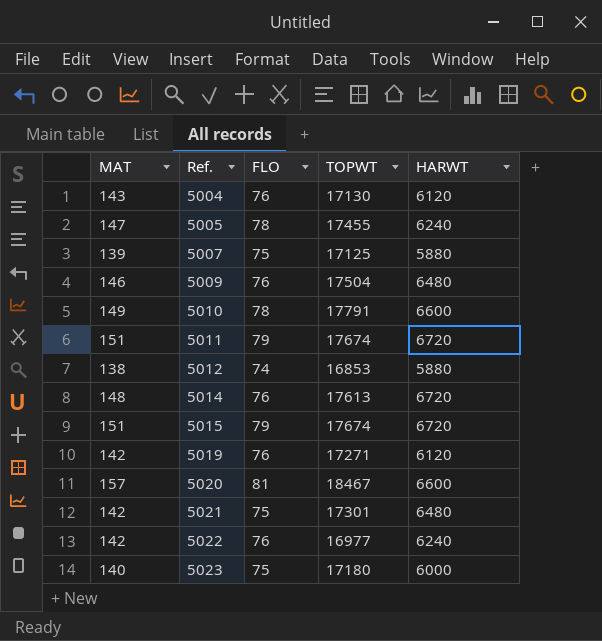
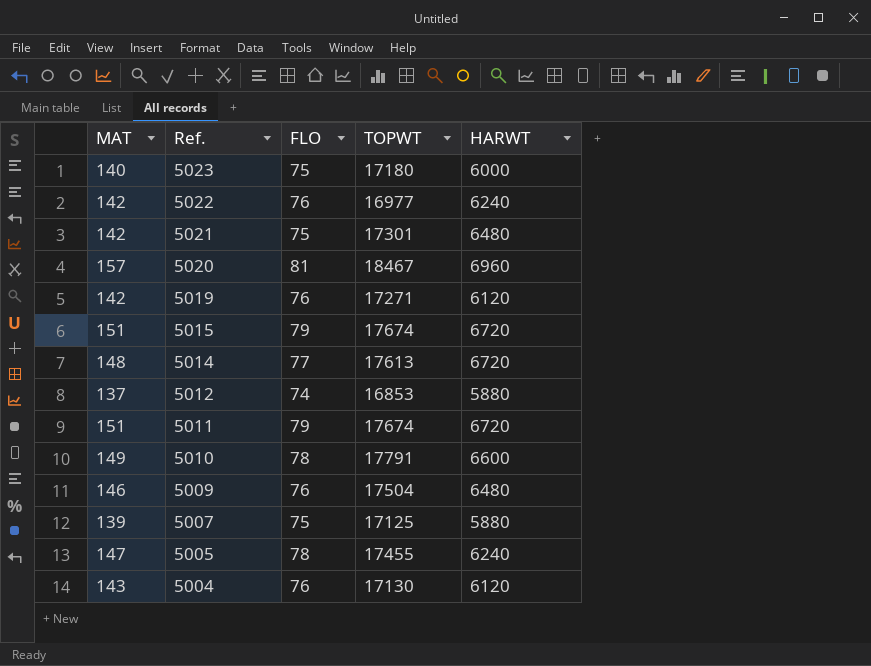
row order: Ref. ascending -> Ref. descending
5020 | HARWT: 6600 -> 6960
5014 | FLO: 76 -> 77
5012 | MAT: 138 -> 137

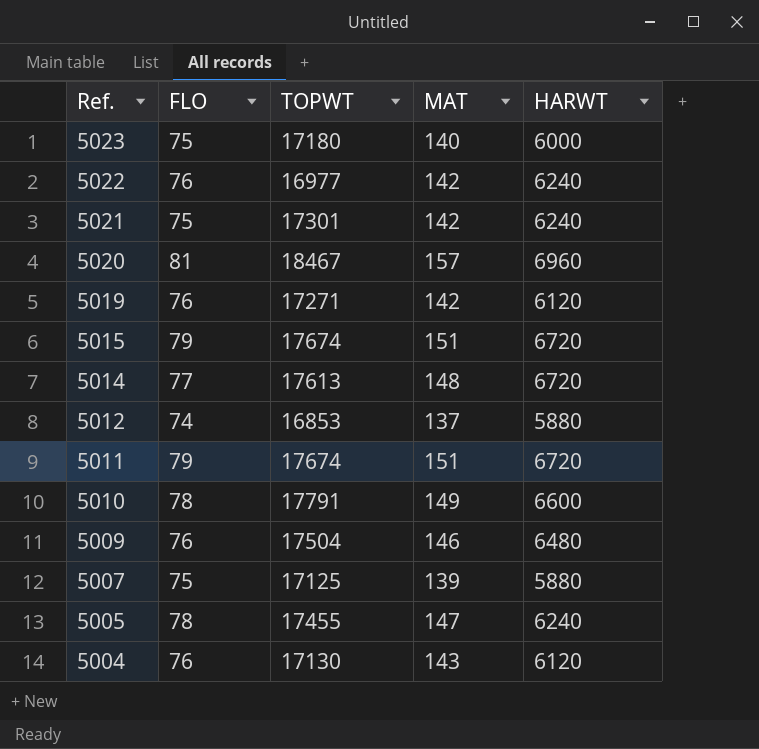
column MAT | position: 1 -> 4
5021 | HARWT: 6480 -> 6240

